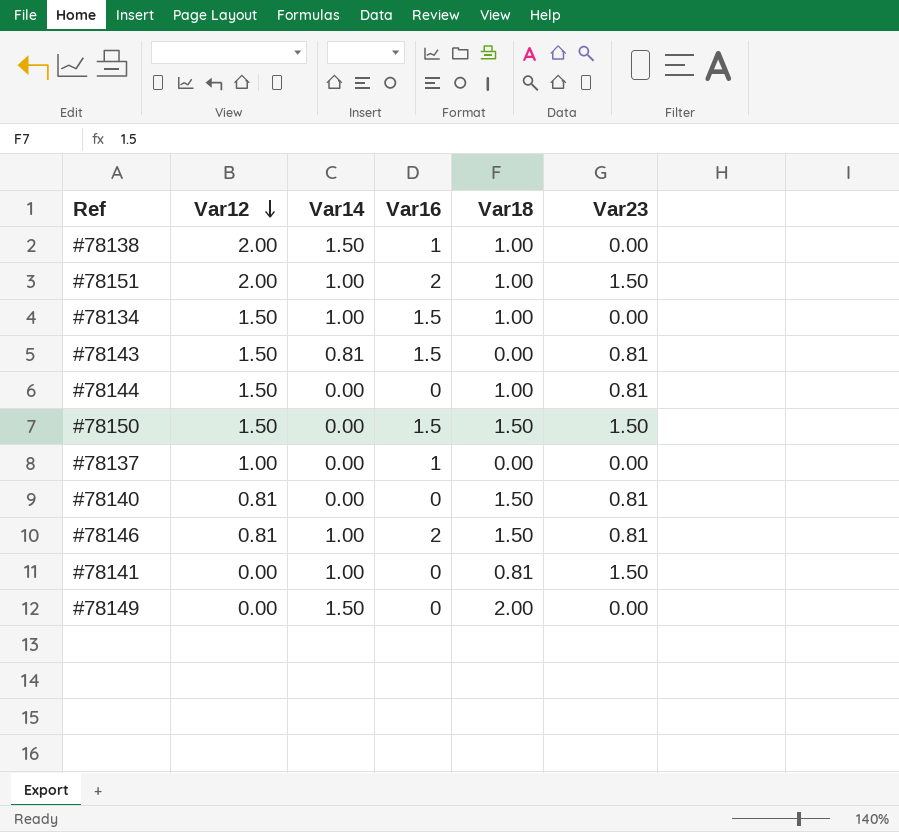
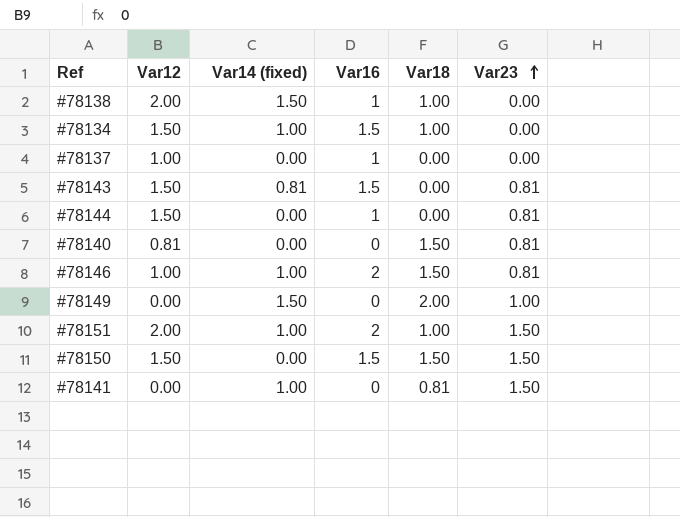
row order: Var12 descending -> Var23 ascending
column name: Var14 -> Var14 (fixed)
#78144 | Var16: 0 -> 1
#78144 | Var18: 1.00 -> 0.00
#78146 | Var12: 0.81 -> 1.00
#78149 | Var23: 0.00 -> 1.00

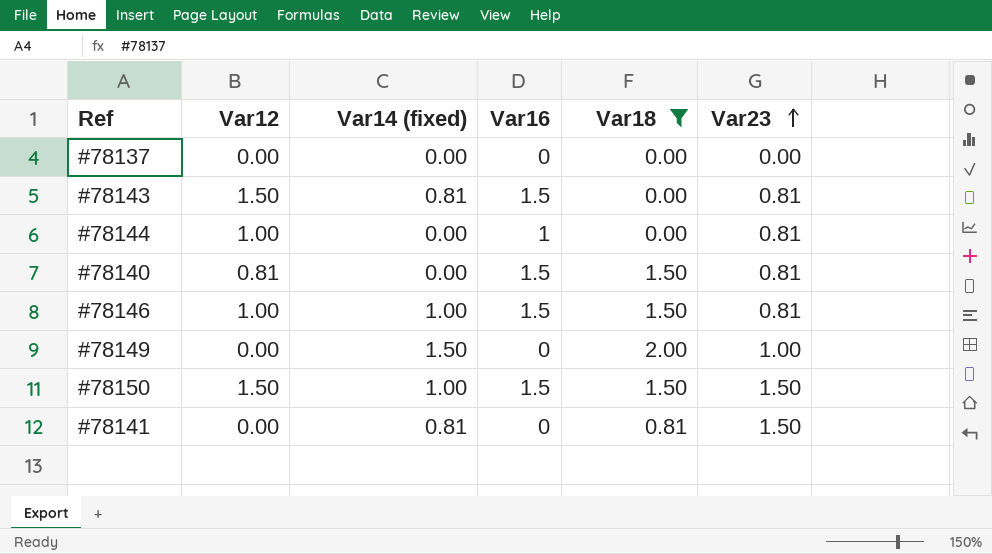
filter: none -> Var18 != 1.00
#78137 | Var12: 1.00 -> 0.00
#78137 | Var16: 1 -> 0
#78144 | Var12: 1.50 -> 1.00
#78140 | Var16: 0 -> 1.5
#78146 | Var16: 2 -> 1.5
#78150 | Var14 (fixed): 0.00 -> 1.00
#78141 | Var14 (fixed): 1.00 -> 0.81

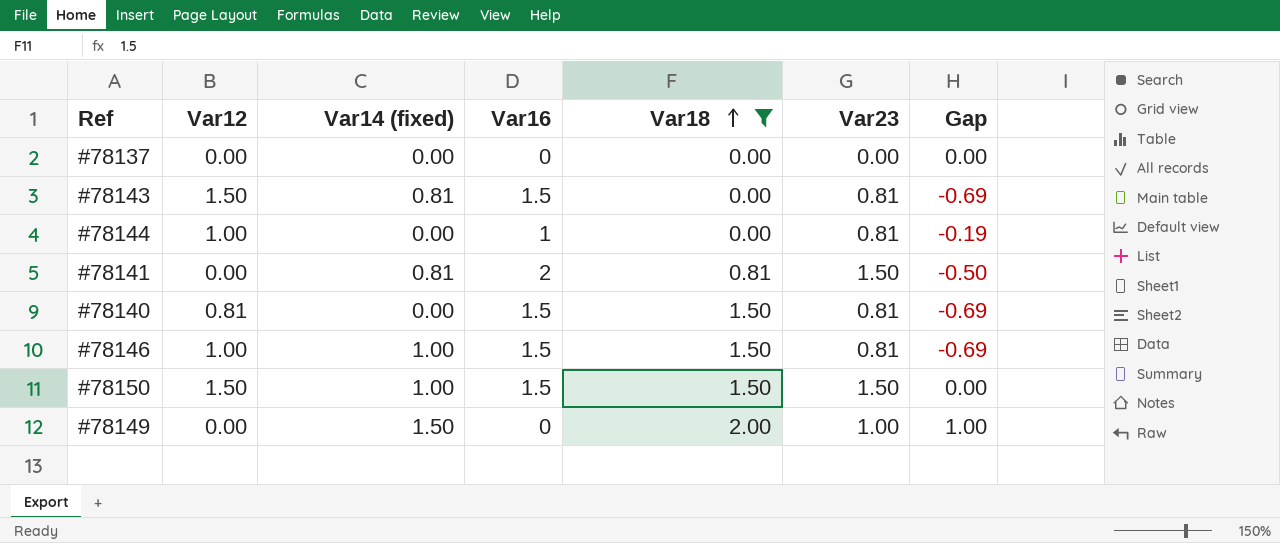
row order: Var23 ascending -> Var18 ascending
column Gap | formula: none -> [Var23] - [Var16]
#78141 | Var16: 0 -> 2

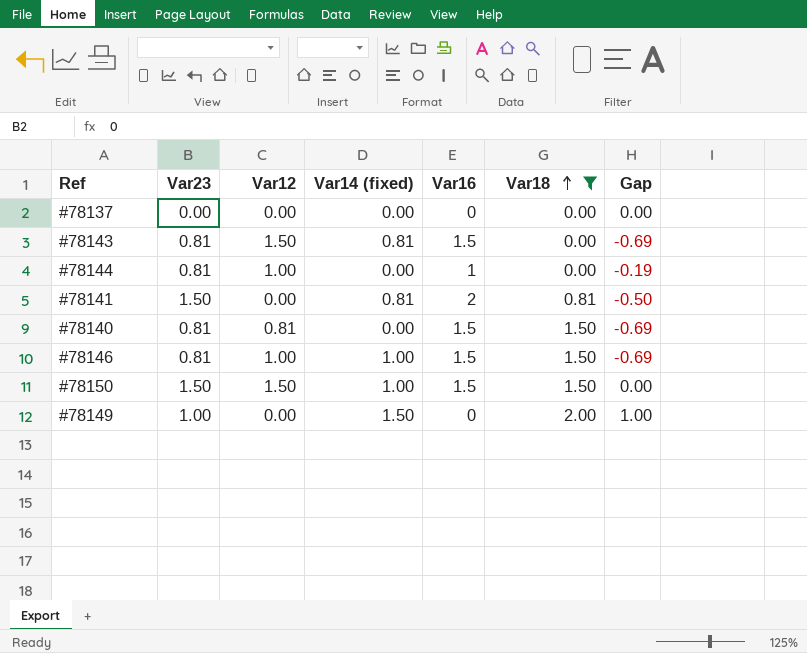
column Var23 | position: 6 -> 2

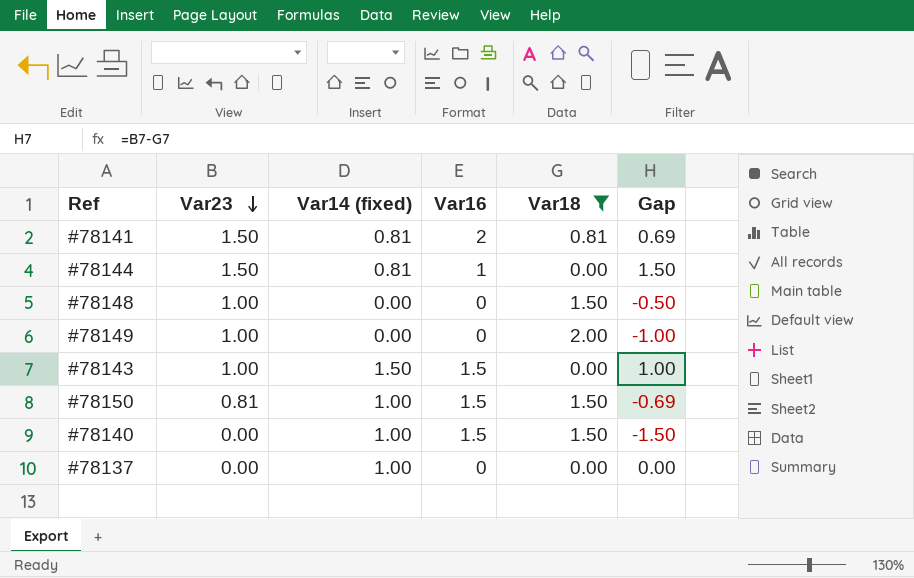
row order: Var18 ascending -> Var23 descending
column Var12 | position: 3 -> none
column Gap | formula: [Var23] - [Var16] -> [Var23] - [Var18]
row #78146: 0.81 | 1.00 | 1.00 | 1.5 | 1.50 | -0.69 -> none
#78144 | Var23: 0.81 -> 1.50
#78144 | Var14 (fixed): 0.00 -> 0.81
row #78148: none -> 1.00 | 0.00 | 0 | 1.50 | -0.50
#78149 | Var14 (fixed): 1.50 -> 0.00
#78143 | Var23: 0.81 -> 1.00
#78143 | Var14 (fixed): 0.81 -> 1.50
#78150 | Var23: 1.50 -> 0.81
#78140 | Var23: 0.81 -> 0.00
#78140 | Var14 (fixed): 0.00 -> 1.00
#78137 | Var14 (fixed): 0.00 -> 1.00

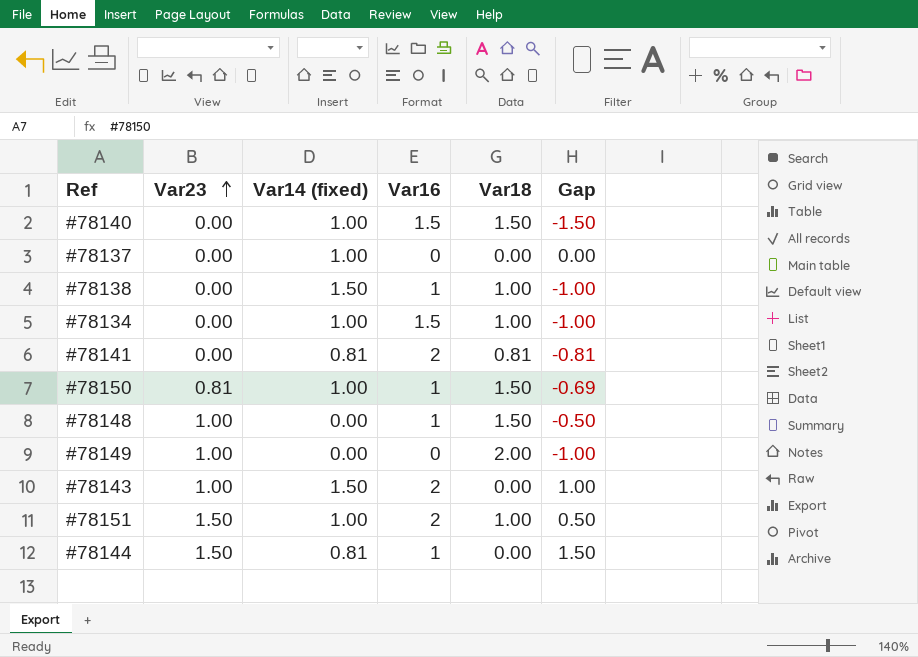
filter: Var18 != 1.00 -> none
row order: Var23 descending -> Var23 ascending
#78141 | Var23: 1.50 -> 0.00
#78141 | Gap: 0.69 -> -0.81
#78150 | Var16: 1.5 -> 1
#78148 | Var16: 0 -> 1
#78143 | Var16: 1.5 -> 2

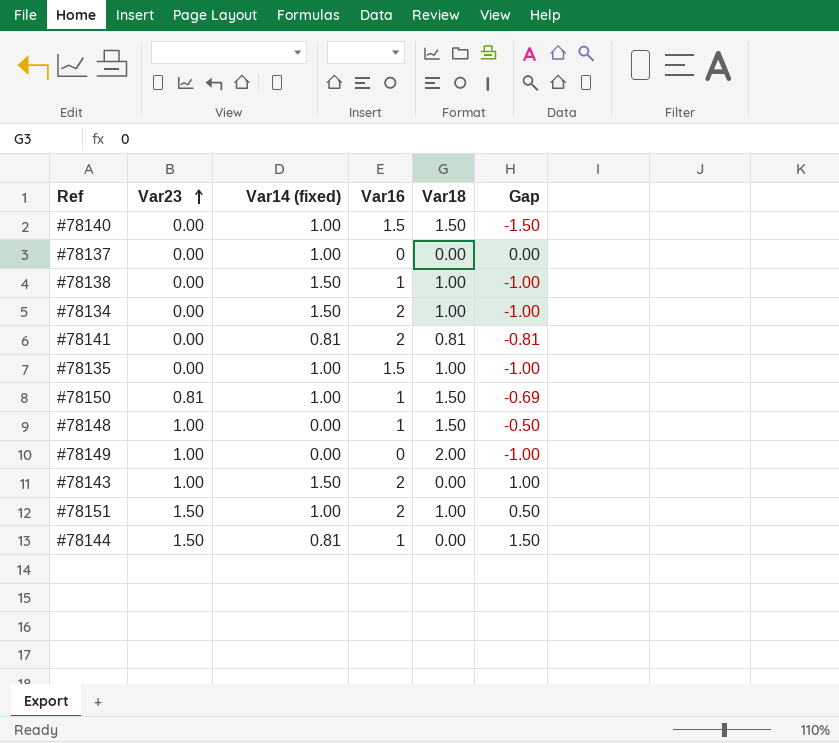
#78134 | Var14 (fixed): 1.00 -> 1.50
#78134 | Var16: 1.5 -> 2
row #78135: none -> 0.00 | 1.00 | 1.5 | 1.00 | -1.00

